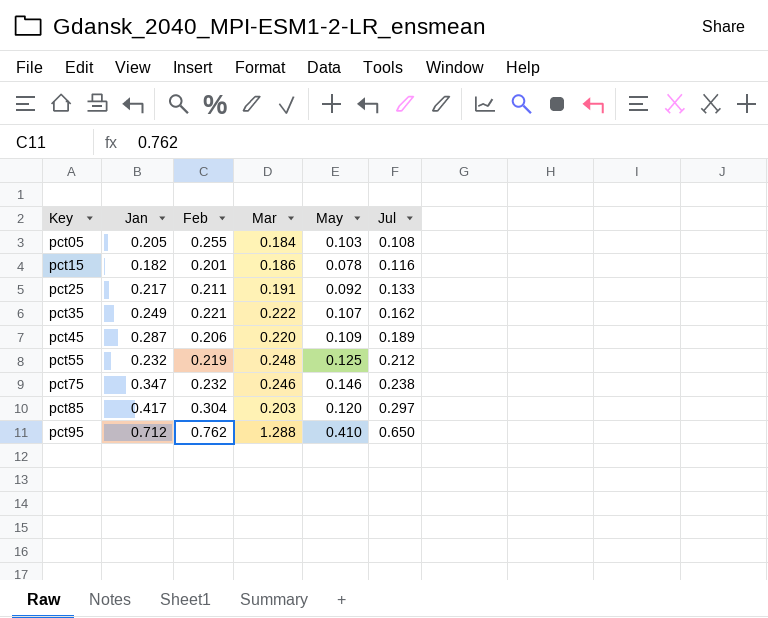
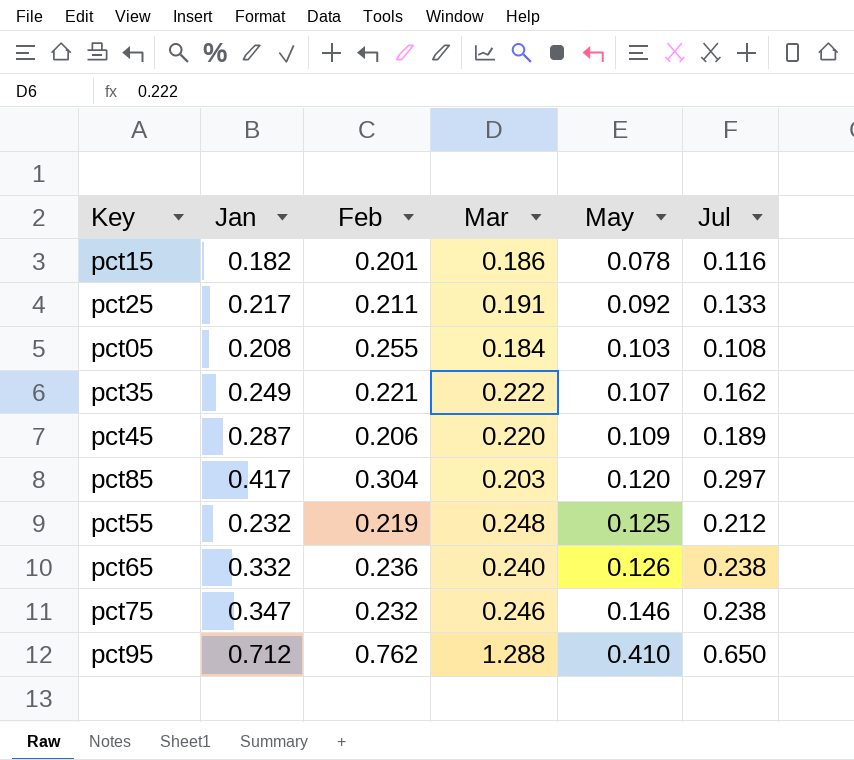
row order: Key ascending -> May ascending
pct05 | Jan: 0.205 -> 0.208
row pct65: none -> 0.332 | 0.236 | 0.240 | 0.126 | 0.238

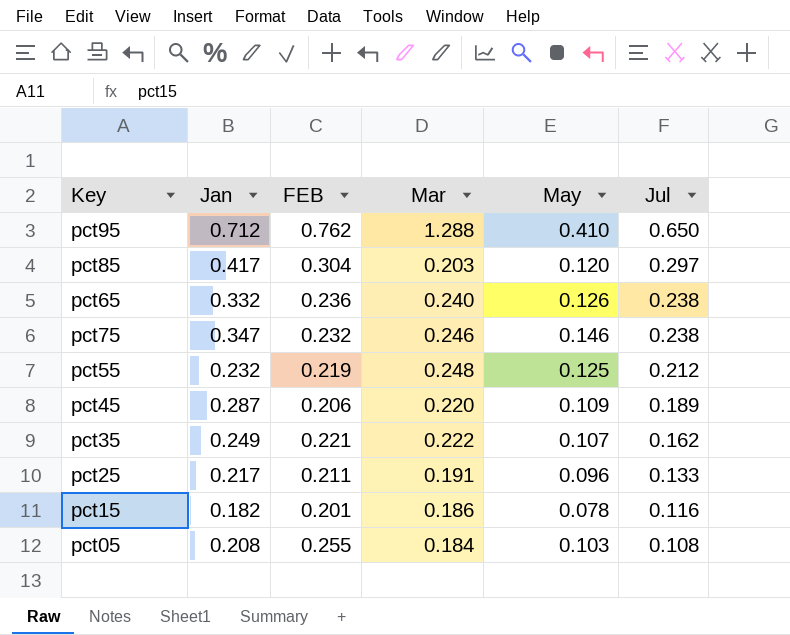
row order: May ascending -> Jul descending
column name: Feb -> FEB
pct25 | May: 0.092 -> 0.096

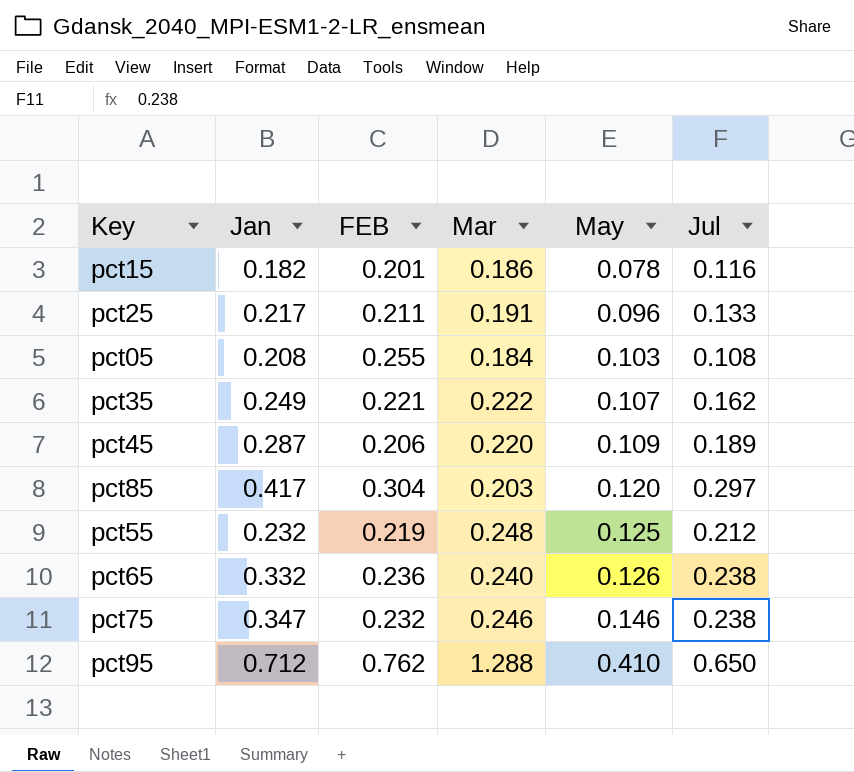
row order: Jul descending -> May ascending

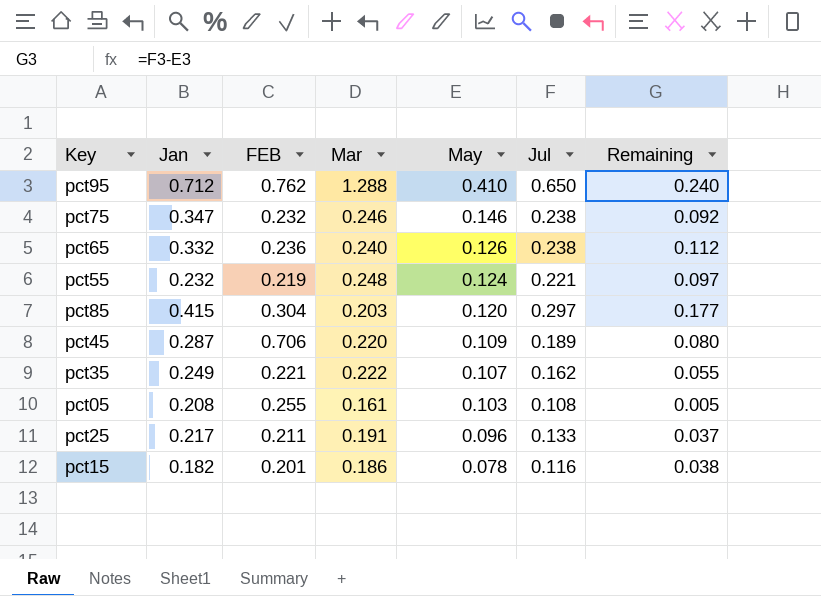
row order: May ascending -> May descending
column Remaining | formula: none -> [Jul] - [May]
pct55 | May: 0.125 -> 0.124
pct55 | Jul: 0.212 -> 0.221
pct85 | Jan: 0.417 -> 0.415
pct45 | FEB: 0.206 -> 0.706
pct05 | Mar: 0.184 -> 0.161

